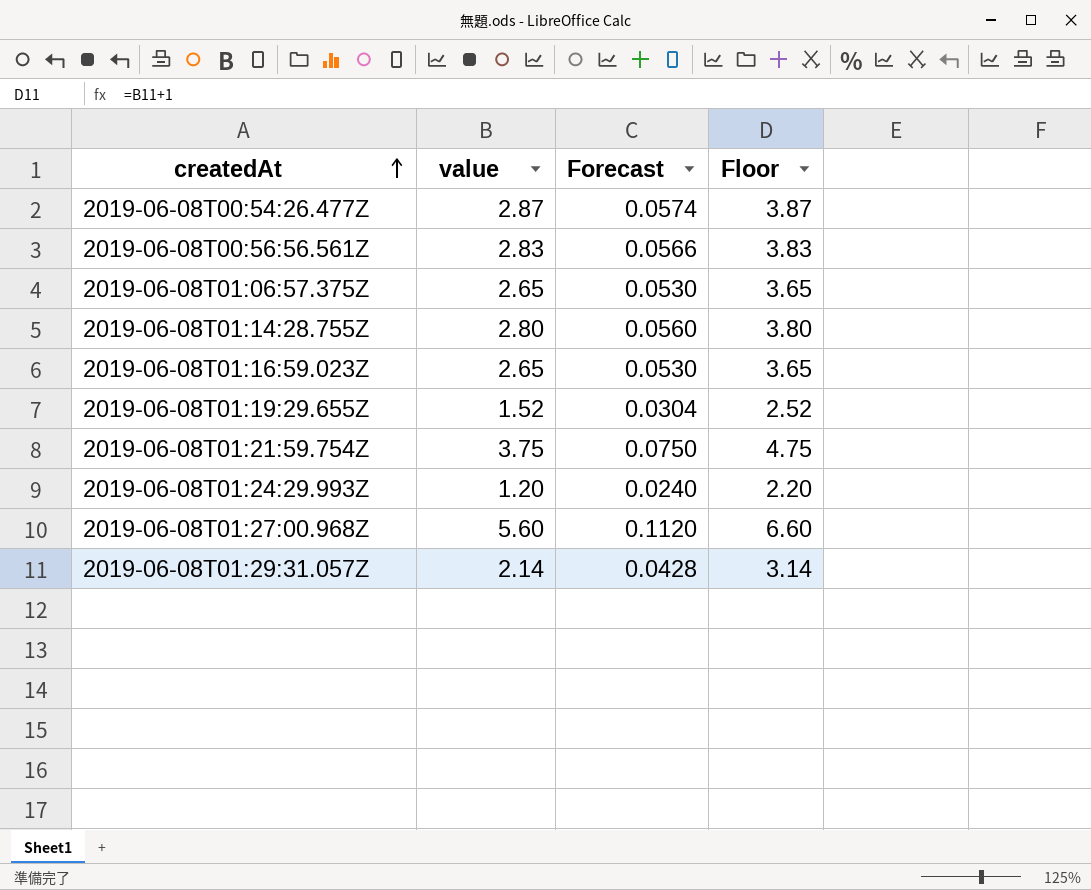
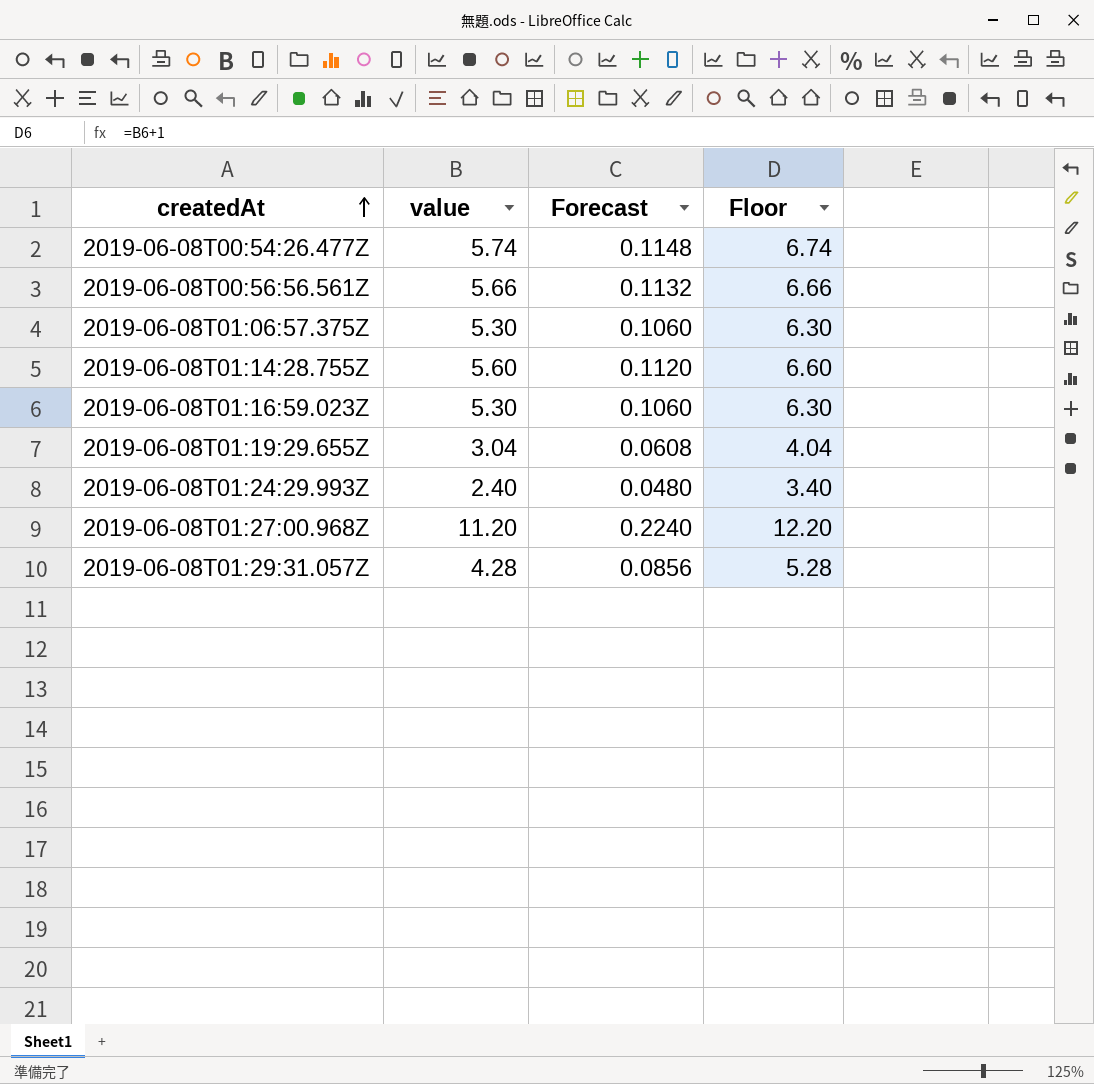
row 2019-06-08T01:21:59.754Z: 3.75 | 0.0750 | 4.75 -> none
2019-06-08T00:54:26.477Z | value: 2.87 -> 5.74
2019-06-08T00:54:26.477Z | Forecast: 0.0574 -> 0.1148
2019-06-08T00:54:26.477Z | Floor: 3.87 -> 6.74
2019-06-08T00:56:56.561Z | value: 2.83 -> 5.66
2019-06-08T00:56:56.561Z | Forecast: 0.0566 -> 0.1132
2019-06-08T00:56:56.561Z | Floor: 3.83 -> 6.66
2019-06-08T01:06:57.375Z | value: 2.65 -> 5.30
2019-06-08T01:06:57.375Z | Forecast: 0.0530 -> 0.1060
2019-06-08T01:06:57.375Z | Floor: 3.65 -> 6.30
2019-06-08T01:14:28.755Z | value: 2.80 -> 5.60
2019-06-08T01:14:28.755Z | Forecast: 0.0560 -> 0.1120
2019-06-08T01:14:28.755Z | Floor: 3.80 -> 6.60
2019-06-08T01:16:59.023Z | value: 2.65 -> 5.30
2019-06-08T01:16:59.023Z | Forecast: 0.0530 -> 0.1060
2019-06-08T01:16:59.023Z | Floor: 3.65 -> 6.30
2019-06-08T01:19:29.655Z | value: 1.52 -> 3.04
2019-06-08T01:19:29.655Z | Forecast: 0.0304 -> 0.0608
2019-06-08T01:19:29.655Z | Floor: 2.52 -> 4.04
2019-06-08T01:24:29.993Z | value: 1.20 -> 2.40
2019-06-08T01:24:29.993Z | Forecast: 0.0240 -> 0.0480
2019-06-08T01:24:29.993Z | Floor: 2.20 -> 3.40
2019-06-08T01:27:00.968Z | value: 5.60 -> 11.20
2019-06-08T01:27:00.968Z | Forecast: 0.1120 -> 0.2240
2019-06-08T01:27:00.968Z | Floor: 6.60 -> 12.20
2019-06-08T01:29:31.057Z | value: 2.14 -> 4.28
2019-06-08T01:29:31.057Z | Forecast: 0.0428 -> 0.0856
2019-06-08T01:29:31.057Z | Floor: 3.14 -> 5.28

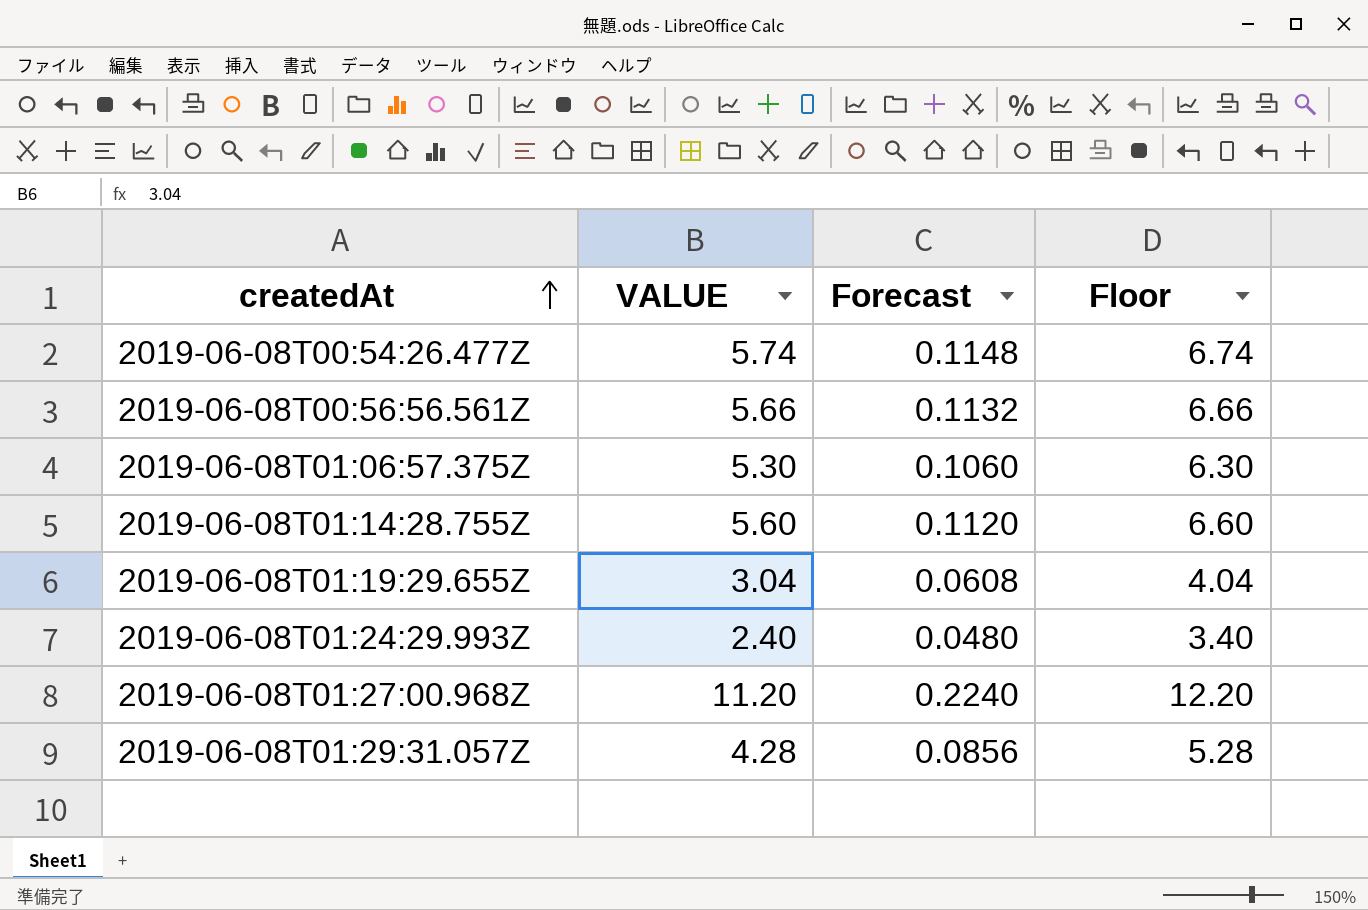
column name: value -> VALUE
row 2019-06-08T01:16:59.023Z: 5.30 | 0.1060 | 6.30 -> none

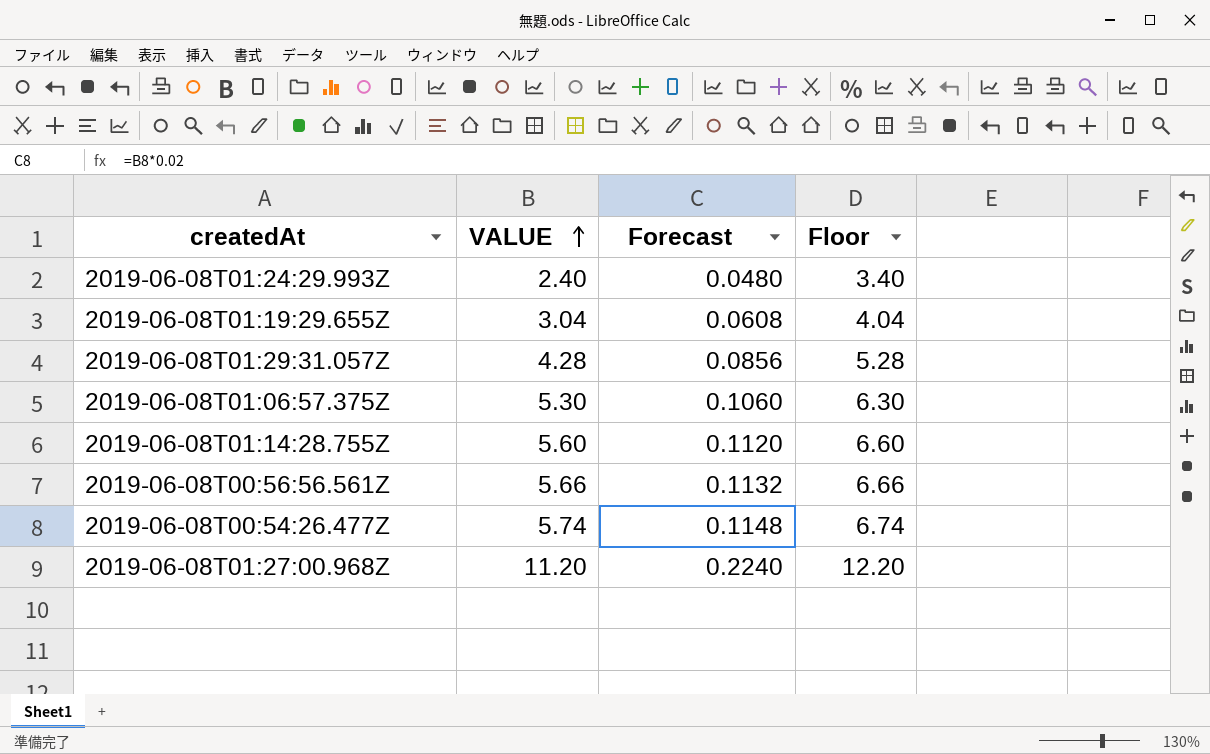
row order: createdAt ascending -> VALUE ascending

